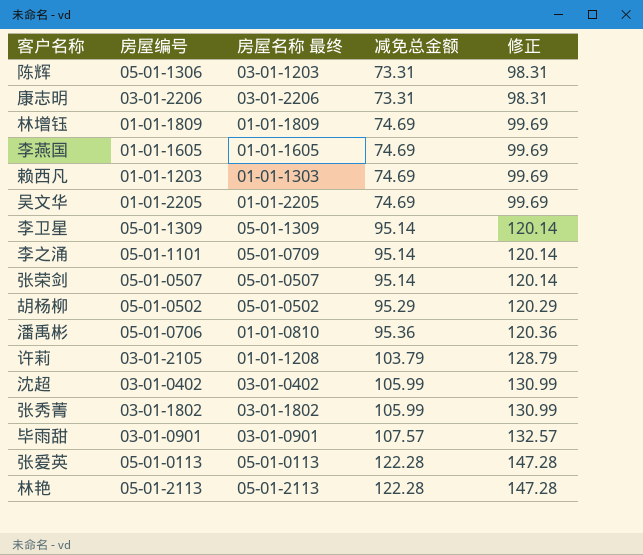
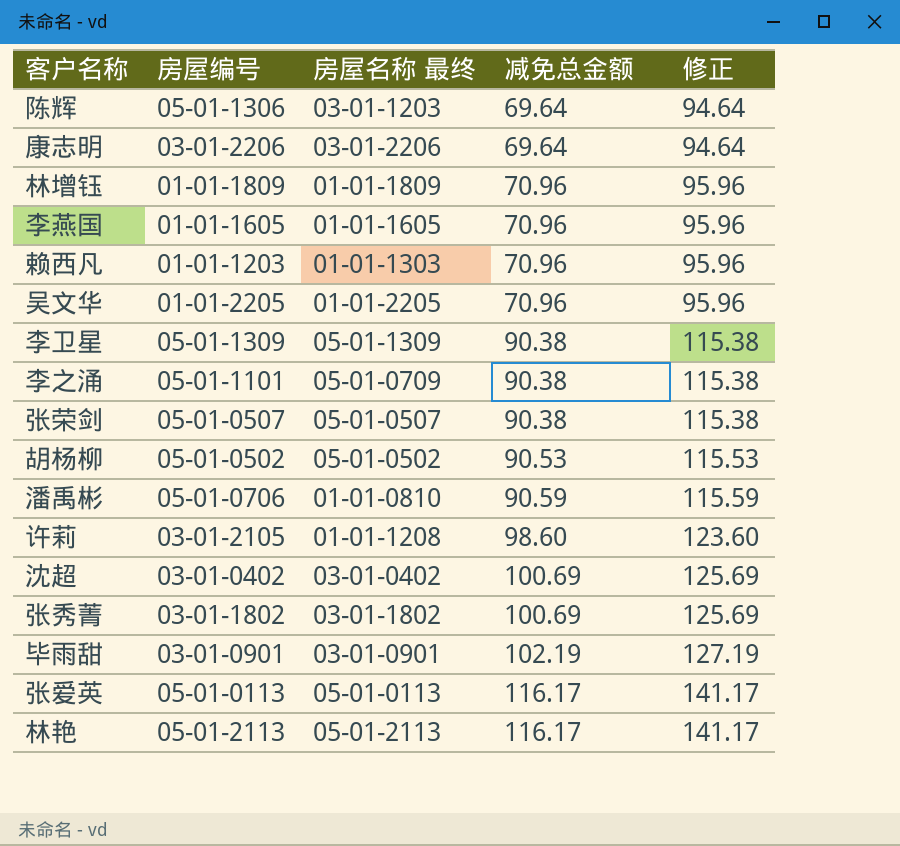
陈辉 | 减免总金额: 73.31 -> 69.64
陈辉 | 修正: 98.31 -> 94.64
康志明 | 减免总金额: 73.31 -> 69.64
康志明 | 修正: 98.31 -> 94.64
林增钰 | 减免总金额: 74.69 -> 70.96
林增钰 | 修正: 99.69 -> 95.96
李燕国 | 减免总金额: 74.69 -> 70.96
李燕国 | 修正: 99.69 -> 95.96
赖西凡 | 减免总金额: 74.69 -> 70.96
赖西凡 | 修正: 99.69 -> 95.96
吴文华 | 减免总金额: 74.69 -> 70.96
吴文华 | 修正: 99.69 -> 95.96
李卫星 | 减免总金额: 95.14 -> 90.38
李卫星 | 修正: 120.14 -> 115.38
李之涌 | 减免总金额: 95.14 -> 90.38
李之涌 | 修正: 120.14 -> 115.38
张荣剑 | 减免总金额: 95.14 -> 90.38
张荣剑 | 修正: 120.14 -> 115.38
胡杨柳 | 减免总金额: 95.29 -> 90.53
胡杨柳 | 修正: 120.29 -> 115.53
潘禹彬 | 减免总金额: 95.36 -> 90.59
潘禹彬 | 修正: 120.36 -> 115.59
许莉 | 减免总金额: 103.79 -> 98.60
许莉 | 修正: 128.79 -> 123.60
沈超 | 减免总金额: 105.99 -> 100.69
沈超 | 修正: 130.99 -> 125.69
张秀菁 | 减免总金额: 105.99 -> 100.69
张秀菁 | 修正: 130.99 -> 125.69
毕雨甜 | 减免总金额: 107.57 -> 102.19
毕雨甜 | 修正: 132.57 -> 127.19
张爱英 | 减免总金额: 122.28 -> 116.17
张爱英 | 修正: 147.28 -> 141.17
林艳 | 减免总金额: 122.28 -> 116.17
林艳 | 修正: 147.28 -> 141.17

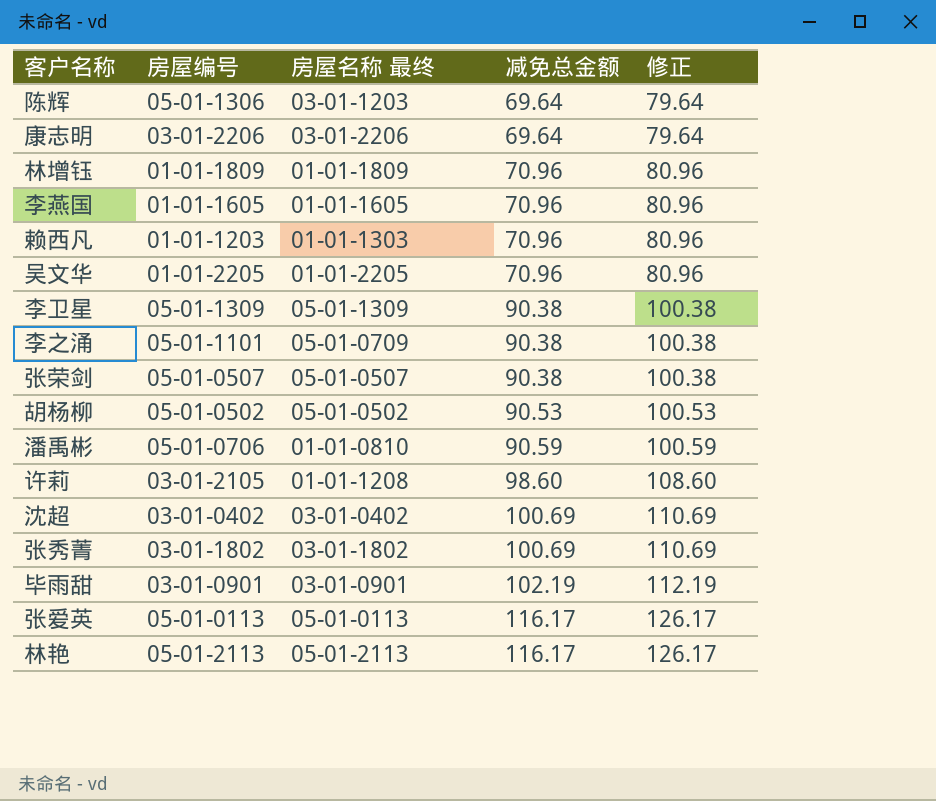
column 修正 | formula: [减免总金额] + 25 -> [减免总金额] + 10

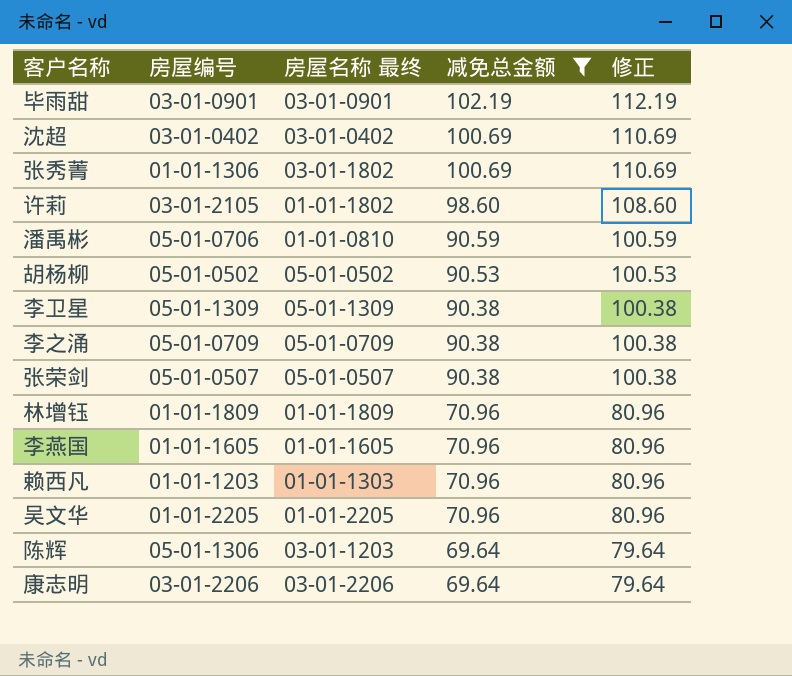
filter: none -> 减免总金额 != 116.17
row order: 减免总金额 ascending -> 减免总金额 descending
张秀菁 | 房屋编号: 03-01-1802 -> 01-01-1306
许莉 | 房屋名称 最终: 01-01-1208 -> 01-01-1802
李之涌 | 房屋编号: 05-01-1101 -> 05-01-0709

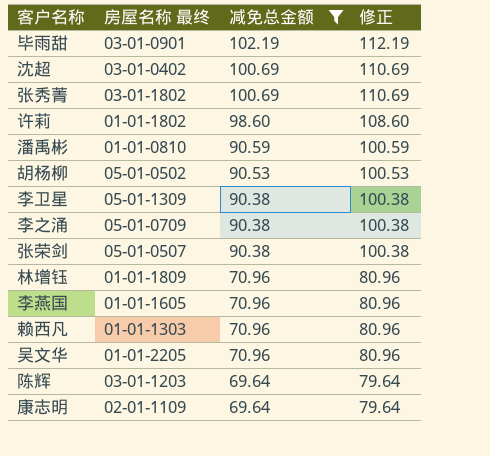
column 房屋编号 | position: 2 -> none
康志明 | 房屋名称 最终: 03-01-2206 -> 02-01-1109

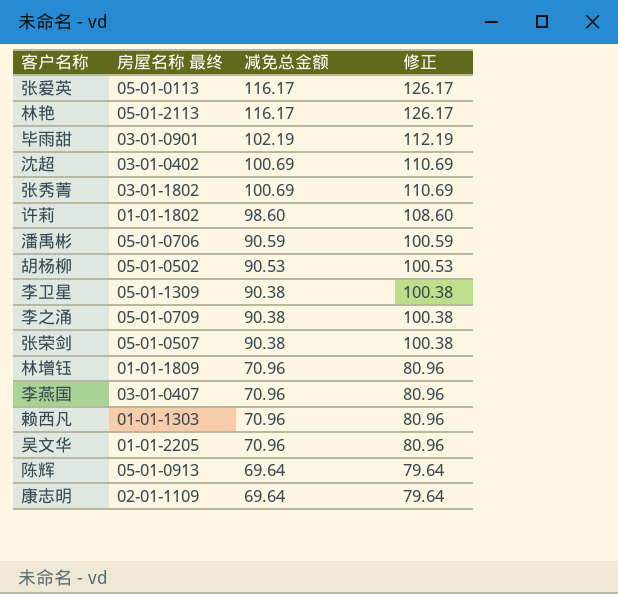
filter: 减免总金额 != 116.17 -> none
潘禹彬 | 房屋名称 最终: 01-01-0810 -> 05-01-0706
李燕国 | 房屋名称 最终: 01-01-1605 -> 03-01-0407
陈辉 | 房屋名称 最终: 03-01-1203 -> 05-01-0913

